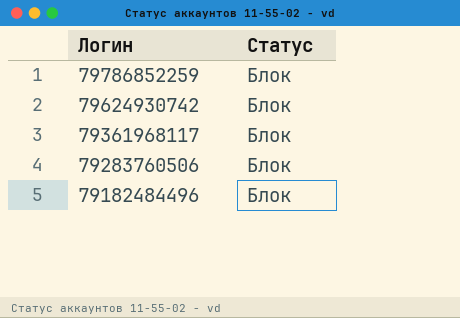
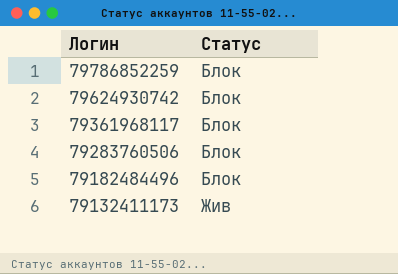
row 79132411173: none -> Жив

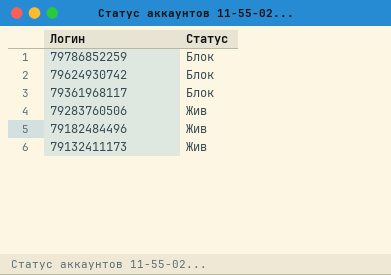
79283760506 | Статус: Блок -> Жив
79182484496 | Статус: Блок -> Жив

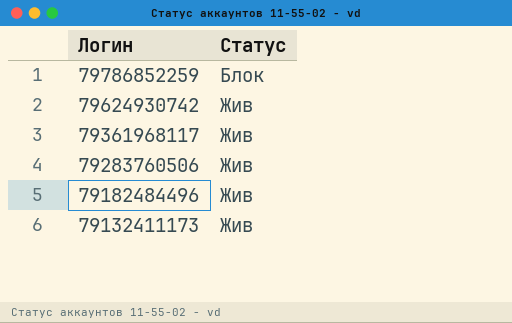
79624930742 | Статус: Блок -> Жив
79361968117 | Статус: Блок -> Жив

